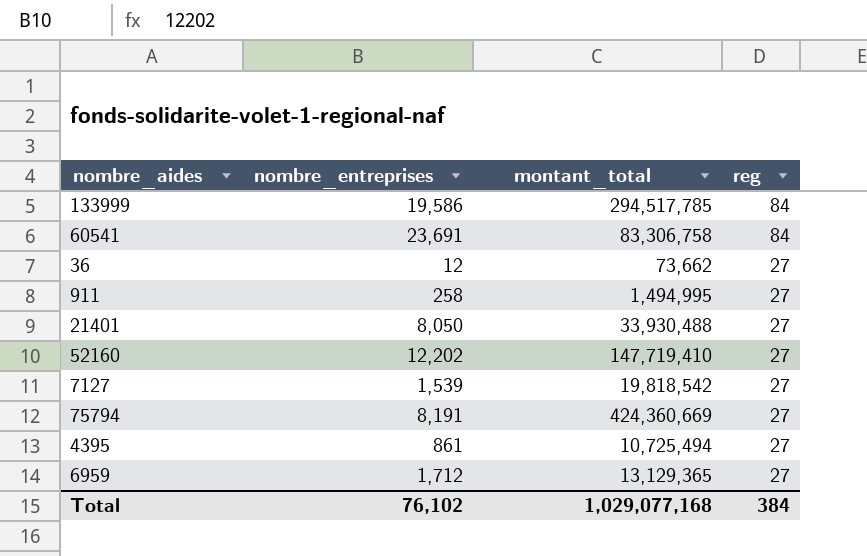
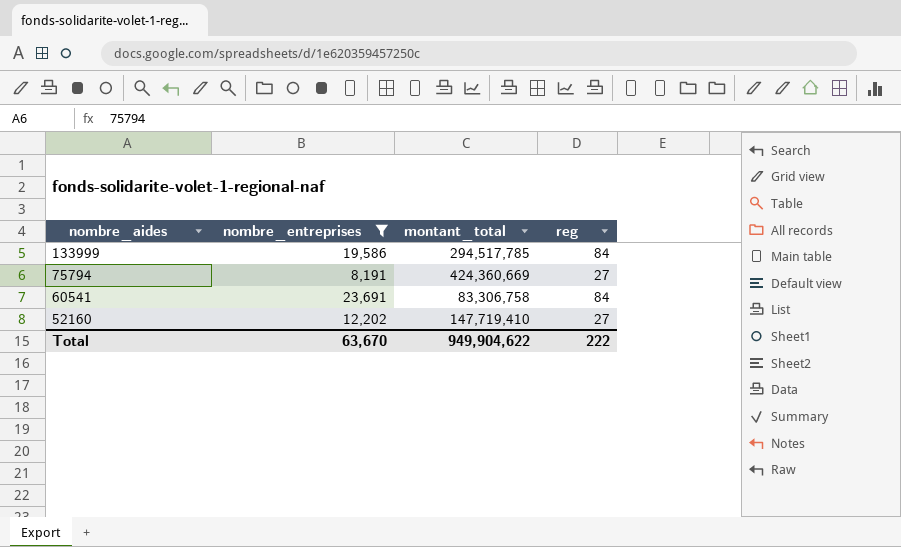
filter: none -> nombre_entreprises >= 8,191
row order: reg descending -> nombre_aides descending
Total | nombre_entreprises: 76,102 -> 63,670
Total | montant_total: 1,029,077,168 -> 949,904,622
Total | reg: 384 -> 222

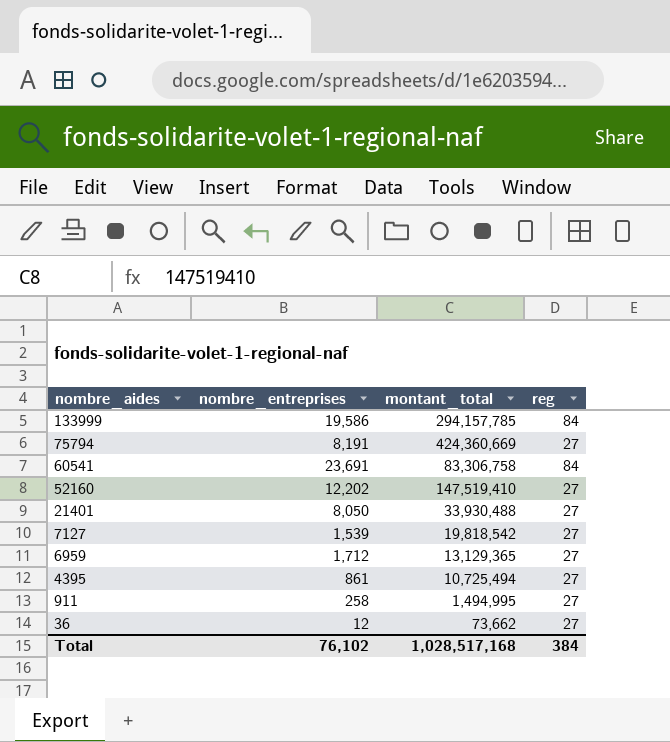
filter: nombre_entreprises >= 8,191 -> none
133999 | montant_total: 294,517,785 -> 294,157,785
52160 | montant_total: 147,719,410 -> 147,519,410
Total | nombre_entreprises: 63,670 -> 76,102
Total | montant_total: 949,904,622 -> 1,028,517,168
Total | reg: 222 -> 384

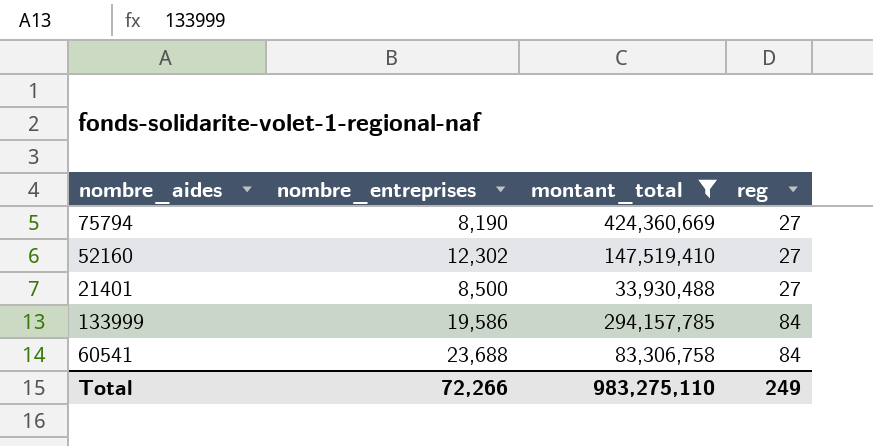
filter: none -> montant_total >= 33,930,488
row order: nombre_aides descending -> reg ascending
75794 | nombre_entreprises: 8,191 -> 8,190
52160 | nombre_entreprises: 12,202 -> 12,302
21401 | nombre_entreprises: 8,050 -> 8,500
60541 | nombre_entreprises: 23,691 -> 23,688
Total | nombre_entreprises: 76,102 -> 72,266
Total | montant_total: 1,028,517,168 -> 983,275,110
Total | reg: 384 -> 249

